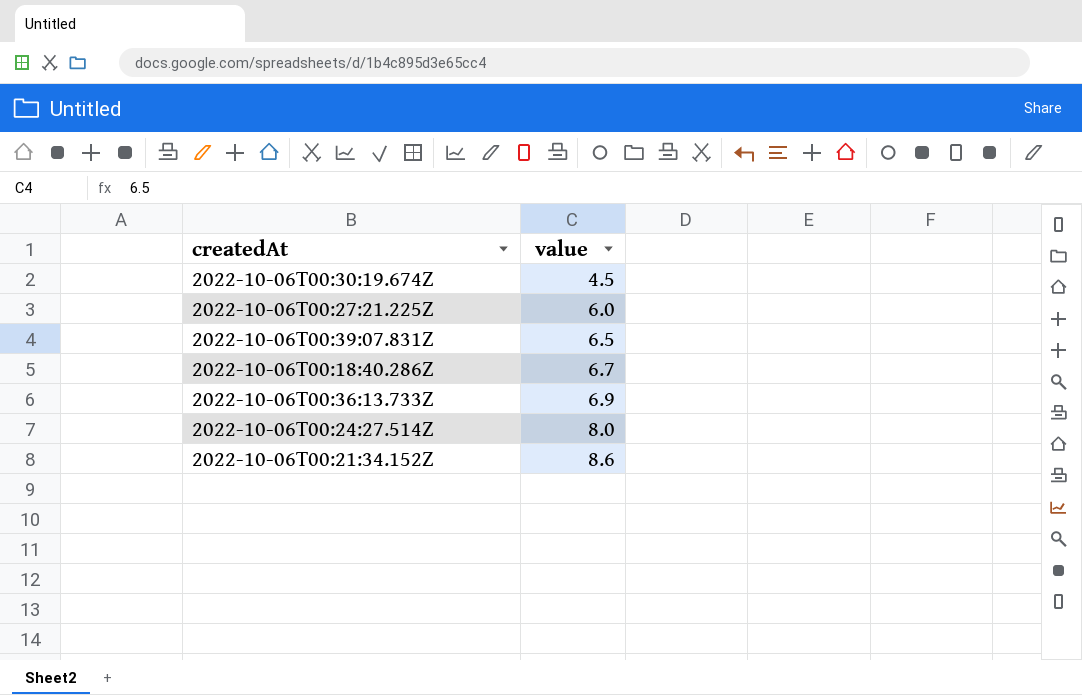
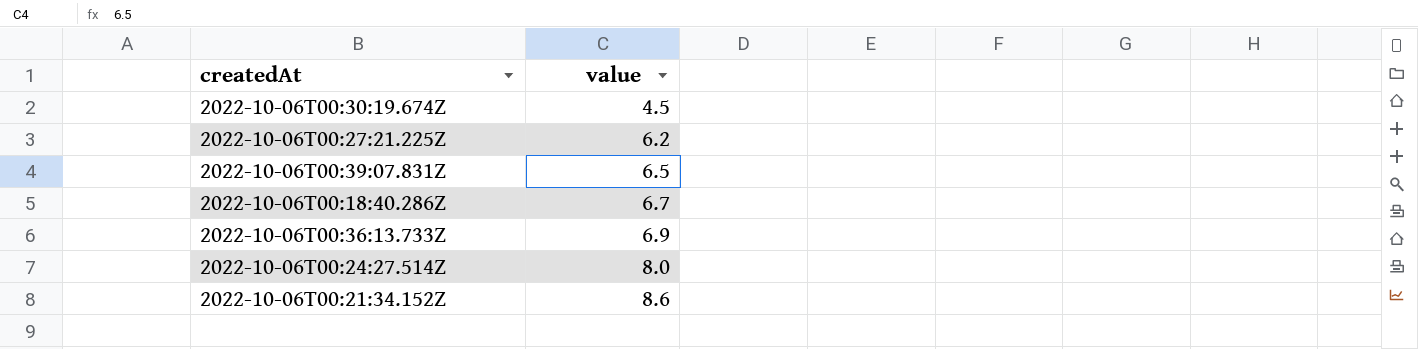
2022-10-06T00:27:21.225Z | value: 6.0 -> 6.2

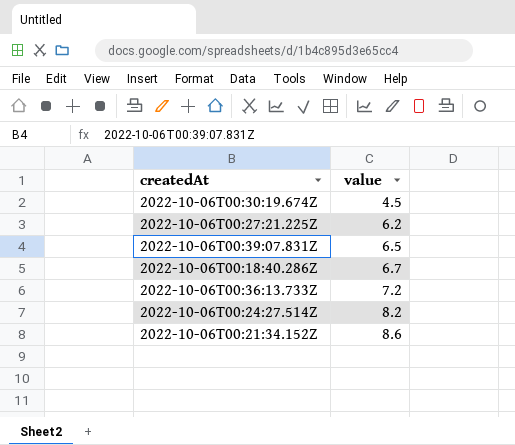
2022-10-06T00:36:13.733Z | value: 6.9 -> 7.2
2022-10-06T00:24:27.514Z | value: 8.0 -> 8.2

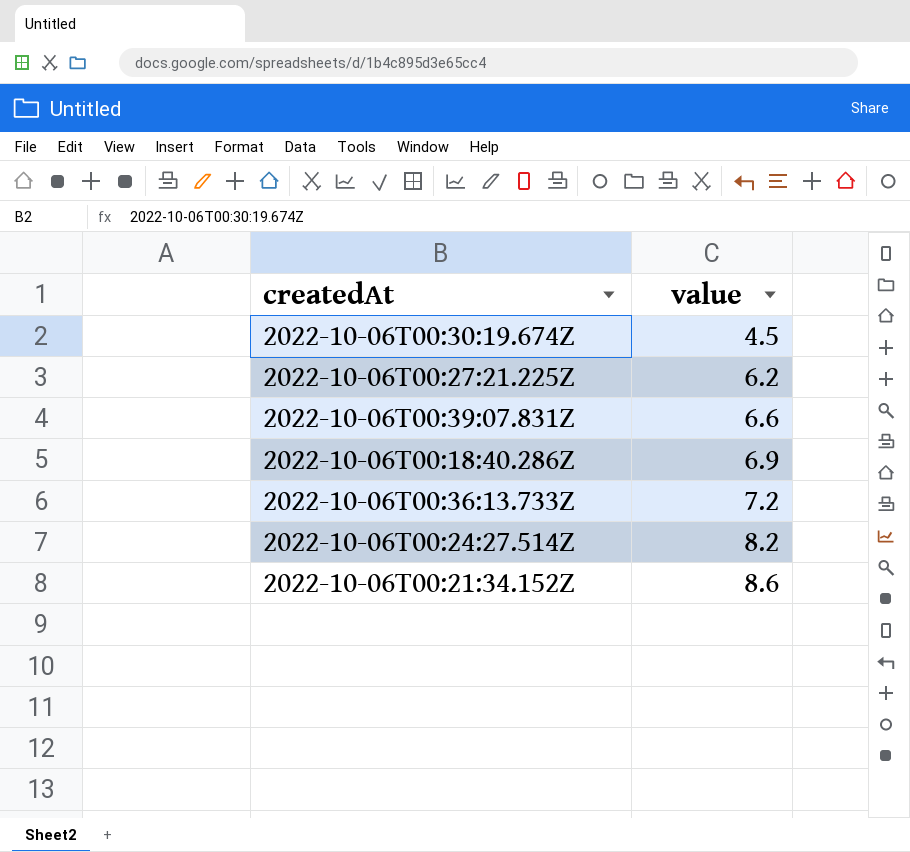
2022-10-06T00:39:07.831Z | value: 6.5 -> 6.6
2022-10-06T00:18:40.286Z | value: 6.7 -> 6.9

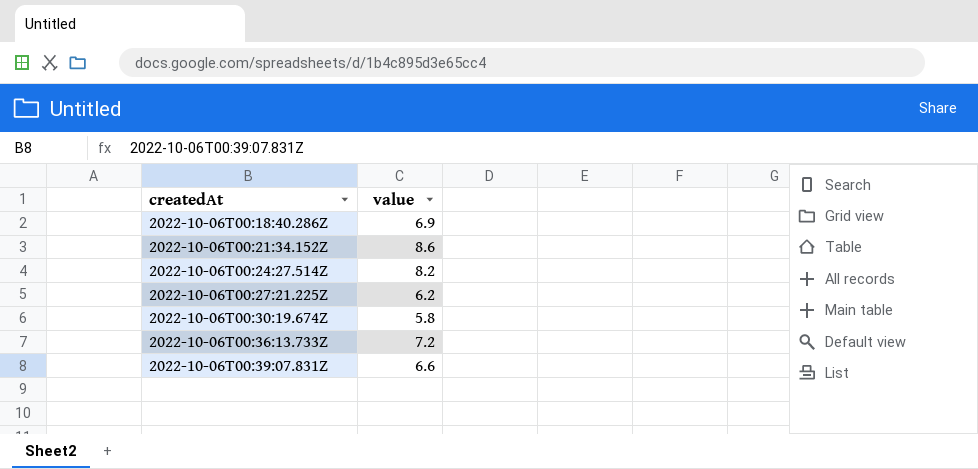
row order: value ascending -> createdAt ascending
2022-10-06T00:30:19.674Z | value: 4.5 -> 5.8

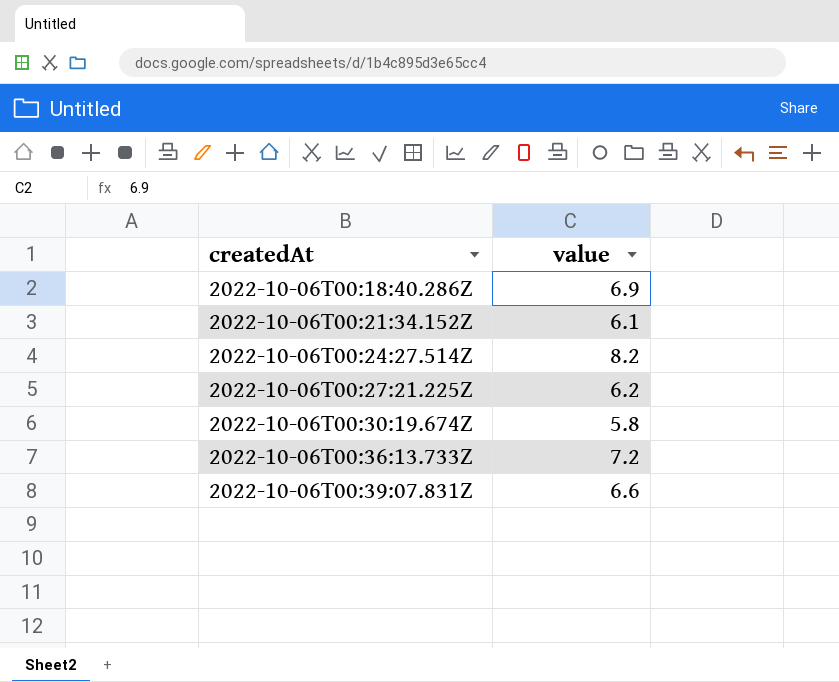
2022-10-06T00:21:34.152Z | value: 8.6 -> 6.1

